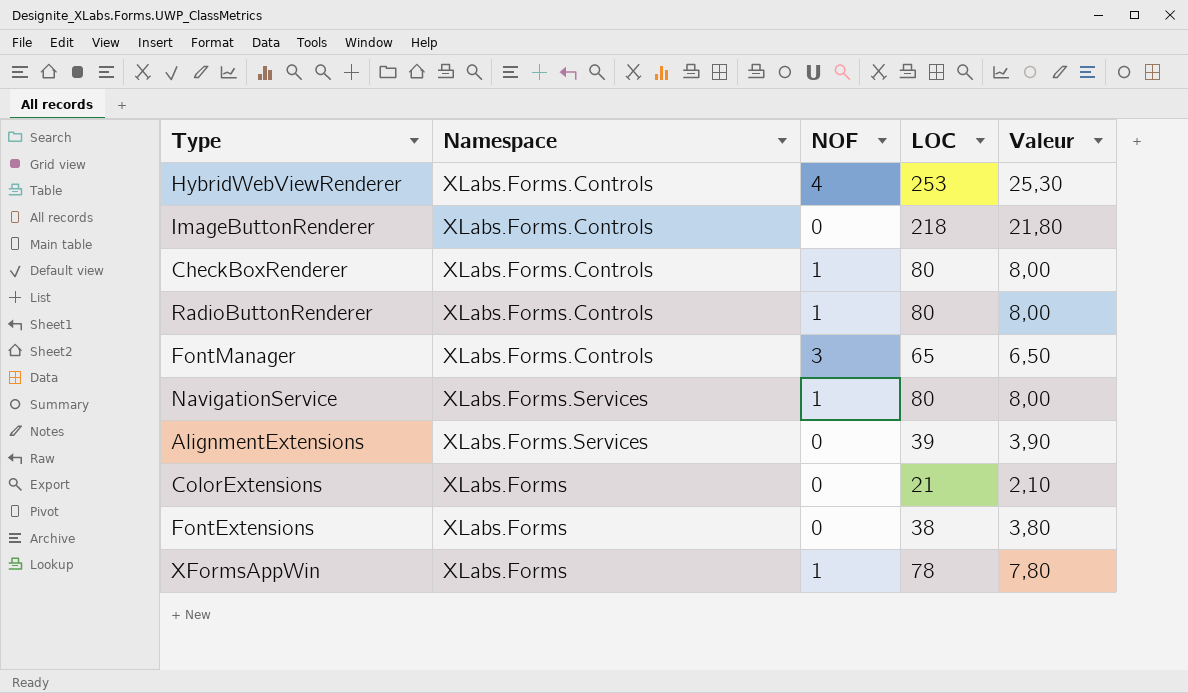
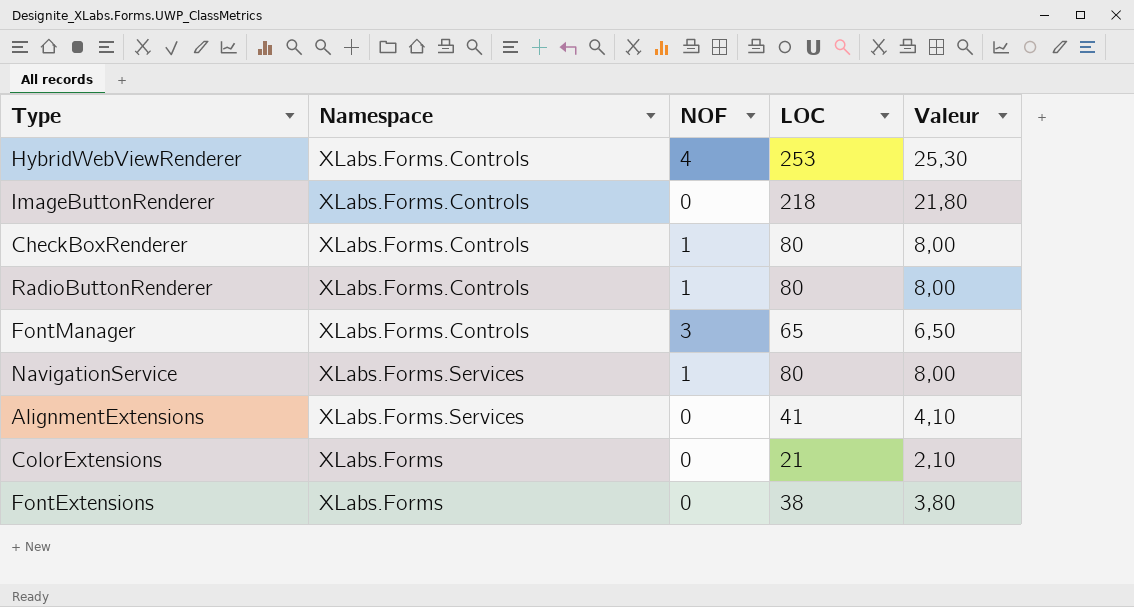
row XFormsAppWin: XLabs.Forms | 1 | 78 | 7,80 -> none
AlignmentExtensions | LOC: 39 -> 41
AlignmentExtensions | Valeur: 3,90 -> 4,10

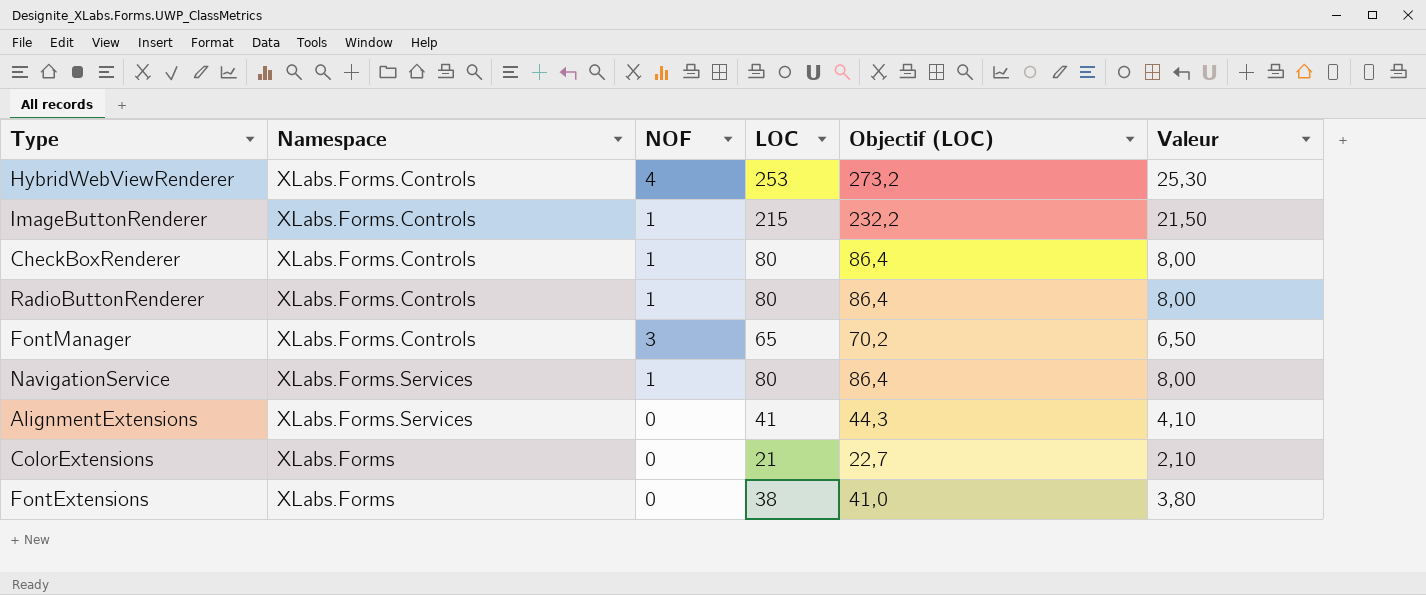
column Objectif (LOC) | formula: none -> [LOC] * 1,08
ImageButtonRenderer | NOF: 0 -> 1
ImageButtonRenderer | LOC: 218 -> 215
ImageButtonRenderer | Valeur: 21,80 -> 21,50

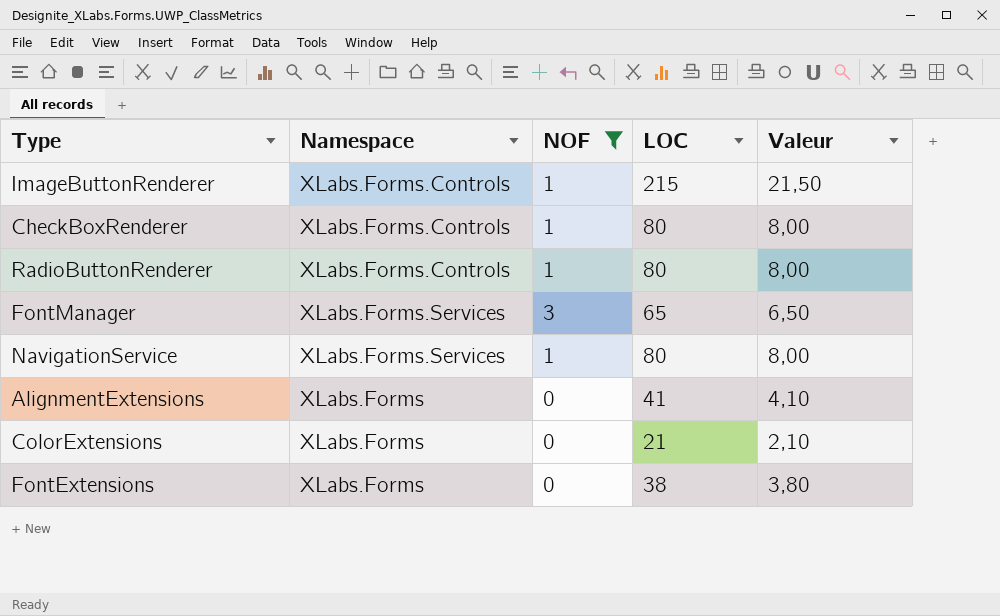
filter: none -> NOF != 4
column Objectif (LOC) | formula: [LOC] * 1,08 -> none
FontManager | Namespace: XLabs.Forms.Controls -> XLabs.Forms.Services
AlignmentExtensions | Namespace: XLabs.Forms.Services -> XLabs.Forms

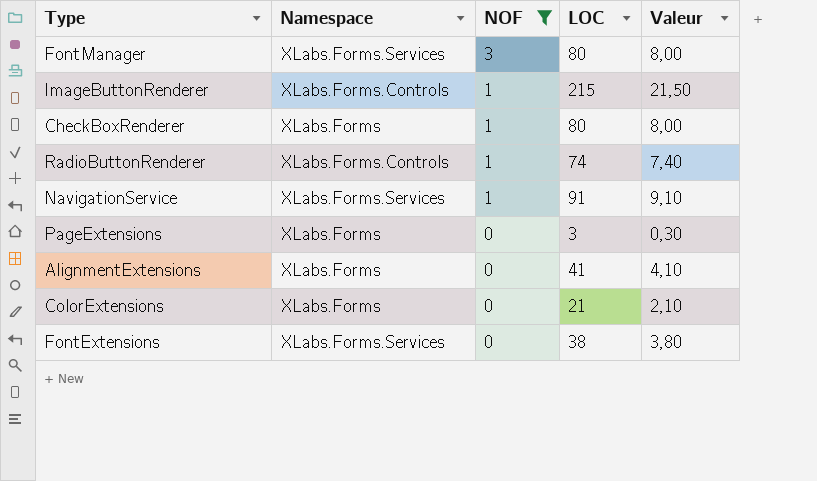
row order: none -> NOF descending
FontManager | LOC: 65 -> 80
FontManager | Valeur: 6,50 -> 8,00
CheckBoxRenderer | Namespace: XLabs.Forms.Controls -> XLabs.Forms
RadioButtonRenderer | LOC: 80 -> 74
RadioButtonRenderer | Valeur: 8,00 -> 7,40
NavigationService | LOC: 80 -> 91
NavigationService | Valeur: 8,00 -> 9,10
row PageExtensions: none -> XLabs.Forms | 0 | 3 | 0,30
FontExtensions | Namespace: XLabs.Forms -> XLabs.Forms.Services

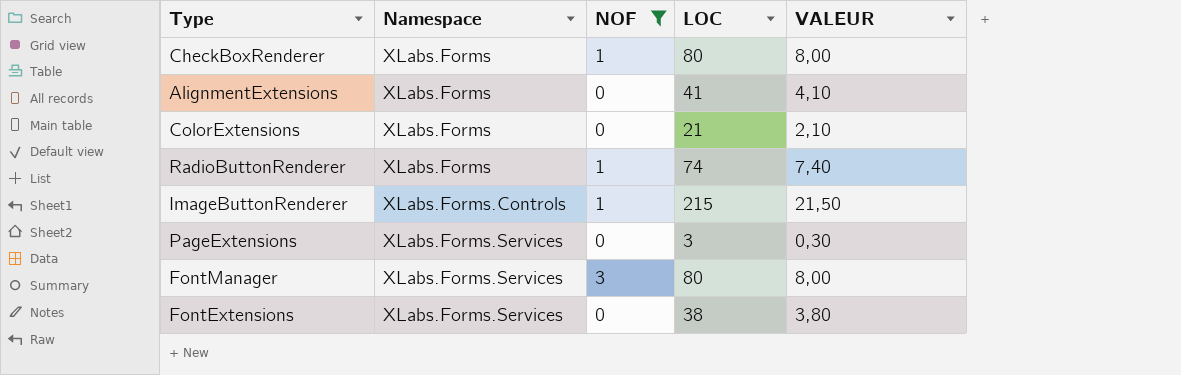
row order: NOF descending -> Namespace ascending
column name: Valeur -> VALEUR
row NavigationService: XLabs.Forms.Services | 1 | 91 | 9,10 -> none
RadioButtonRenderer | Namespace: XLabs.Forms.Controls -> XLabs.Forms
PageExtensions | Namespace: XLabs.Forms -> XLabs.Forms.Services

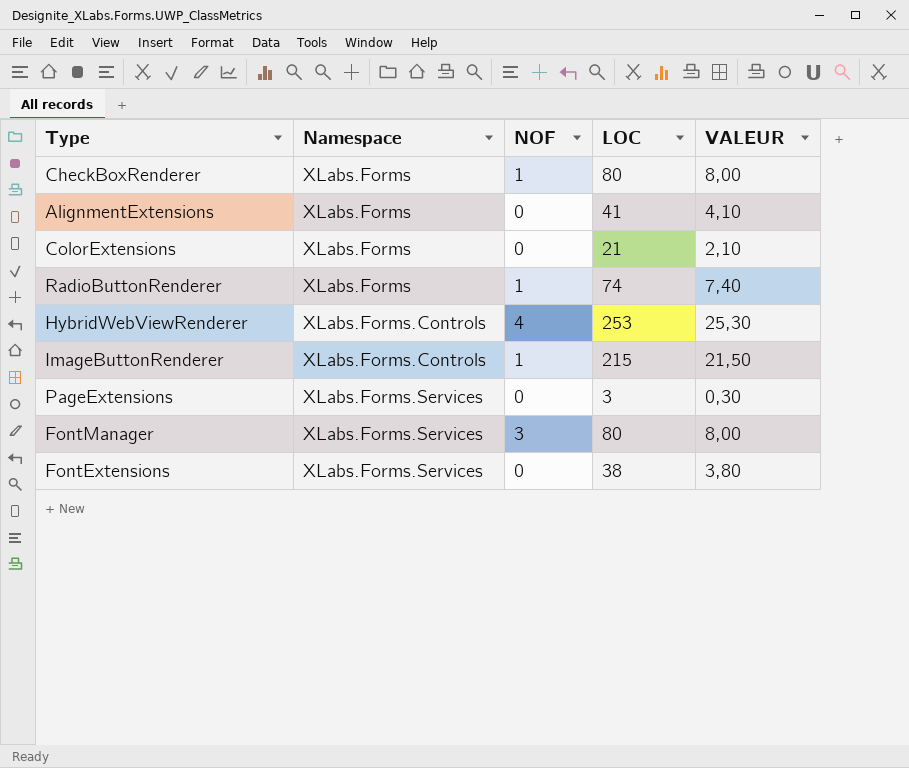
filter: NOF != 4 -> none

